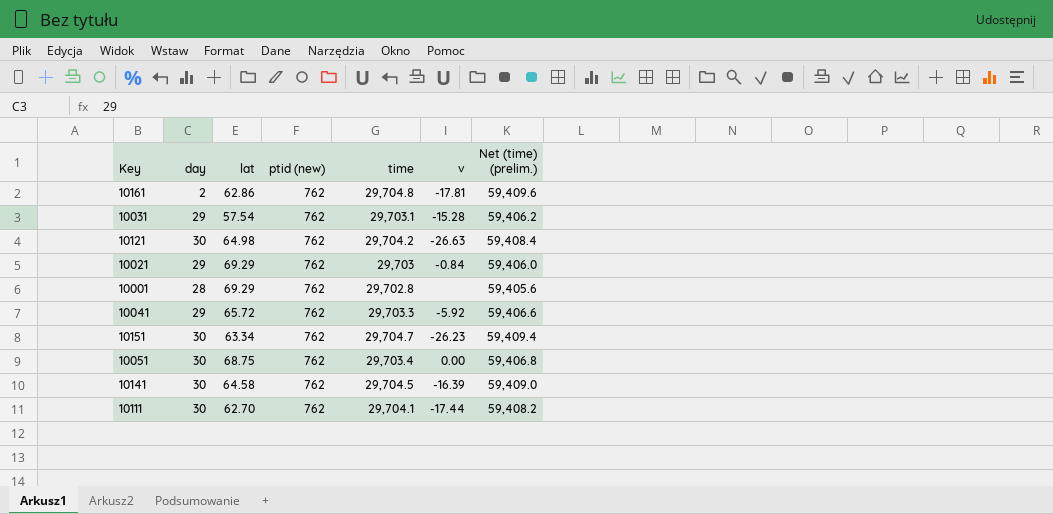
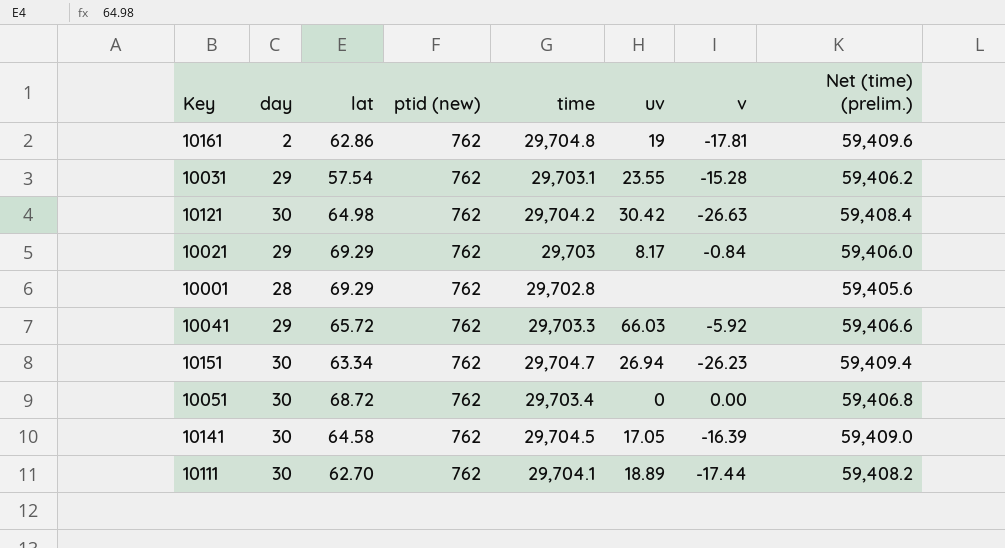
column uv | position: none -> 6
10051 | lat: 68.75 -> 68.72

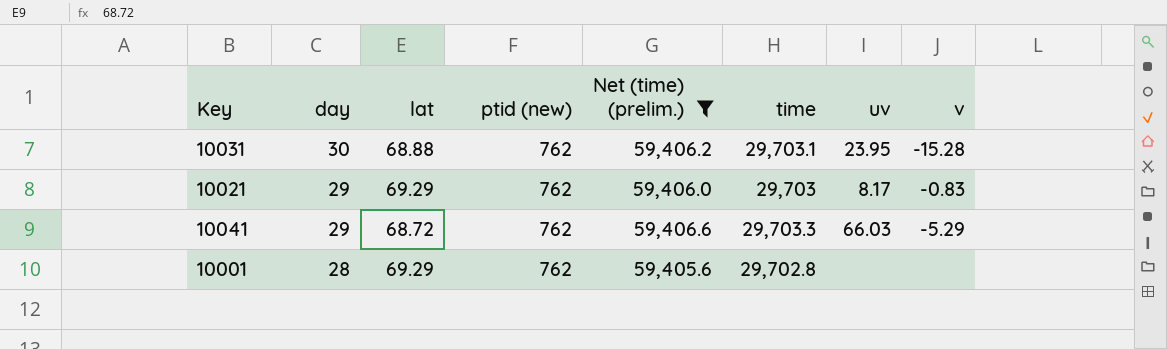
filter: none -> Net (time) (prelim.) <= 59,406.6
row order: none -> day descending
column Net (time) (prelim.) | position: 8 -> 5
10031 | day: 29 -> 30
10031 | lat: 57.54 -> 68.88
10031 | uv: 23.55 -> 23.95
10021 | v: -0.84 -> -0.83
10041 | lat: 65.72 -> 68.72
10041 | v: -5.92 -> -5.29

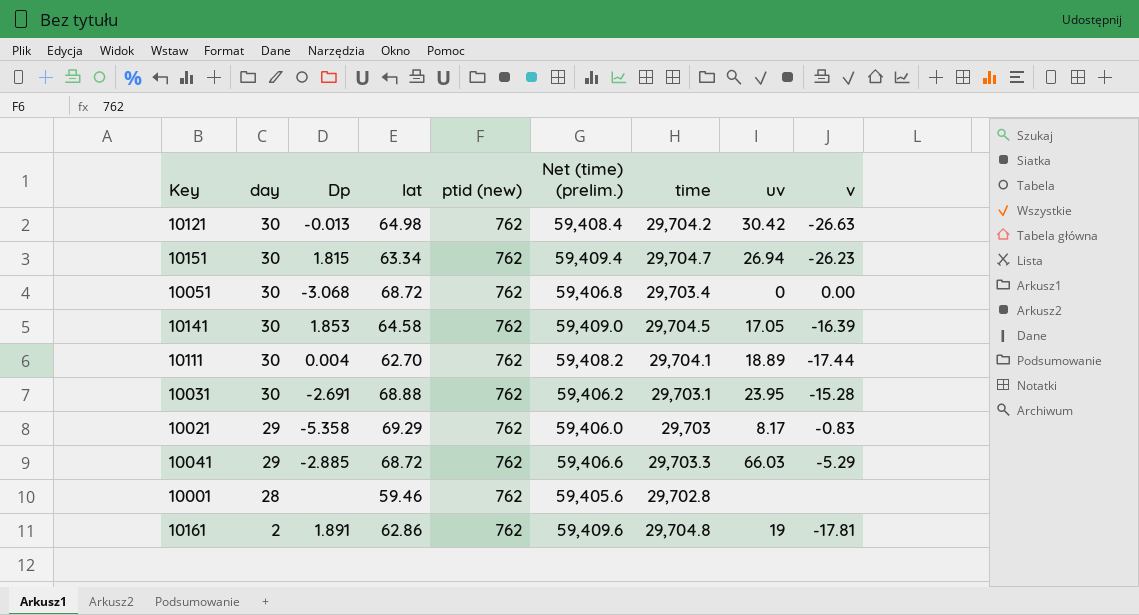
filter: Net (time) (prelim.) <= 59,406.6 -> none
column Dp | position: none -> 3
10001 | lat: 69.29 -> 59.46

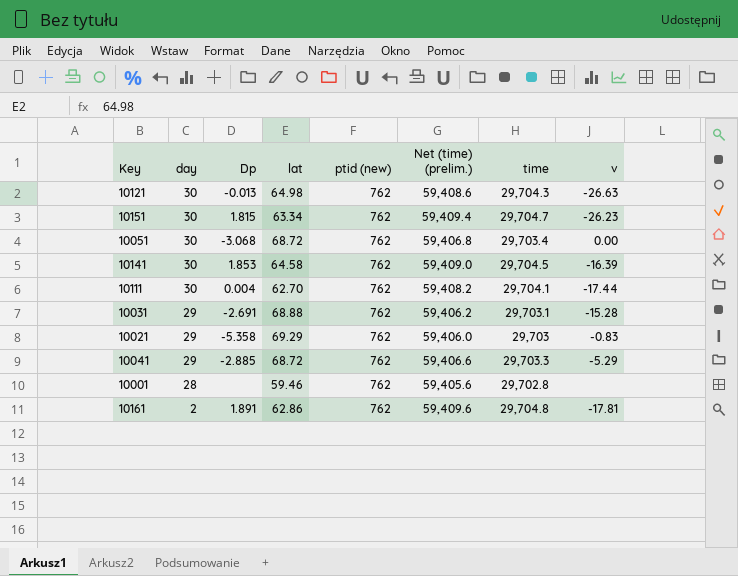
column uv | position: 8 -> none
10121 | Net (time) (prelim.): 59,408.4 -> 59,408.6
10121 | time: 29,704.2 -> 29,704.3
10031 | day: 30 -> 29

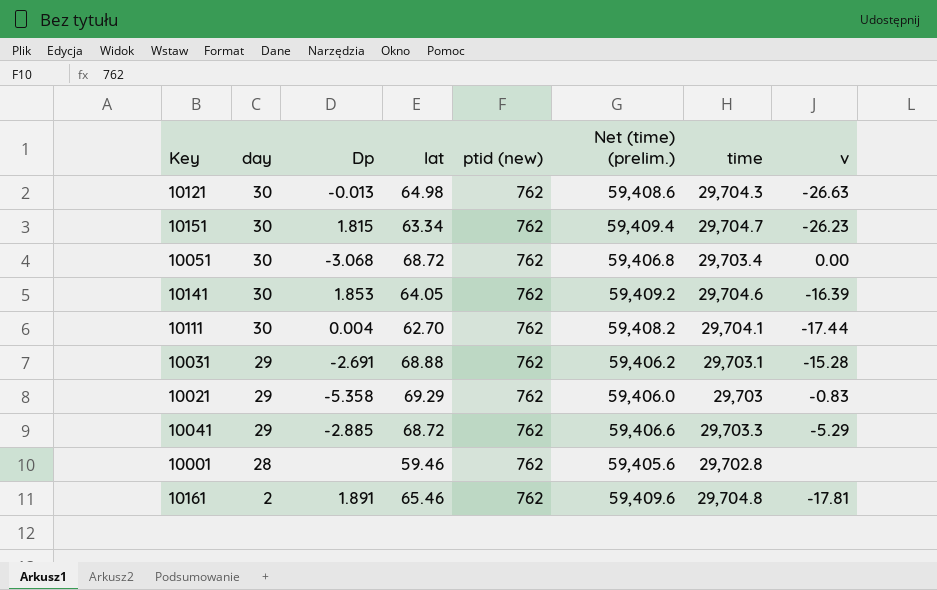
10141 | lat: 64.58 -> 64.05
10141 | Net (time) (prelim.): 59,409.0 -> 59,409.2
10141 | time: 29,704.5 -> 29,704.6
10161 | lat: 62.86 -> 65.46

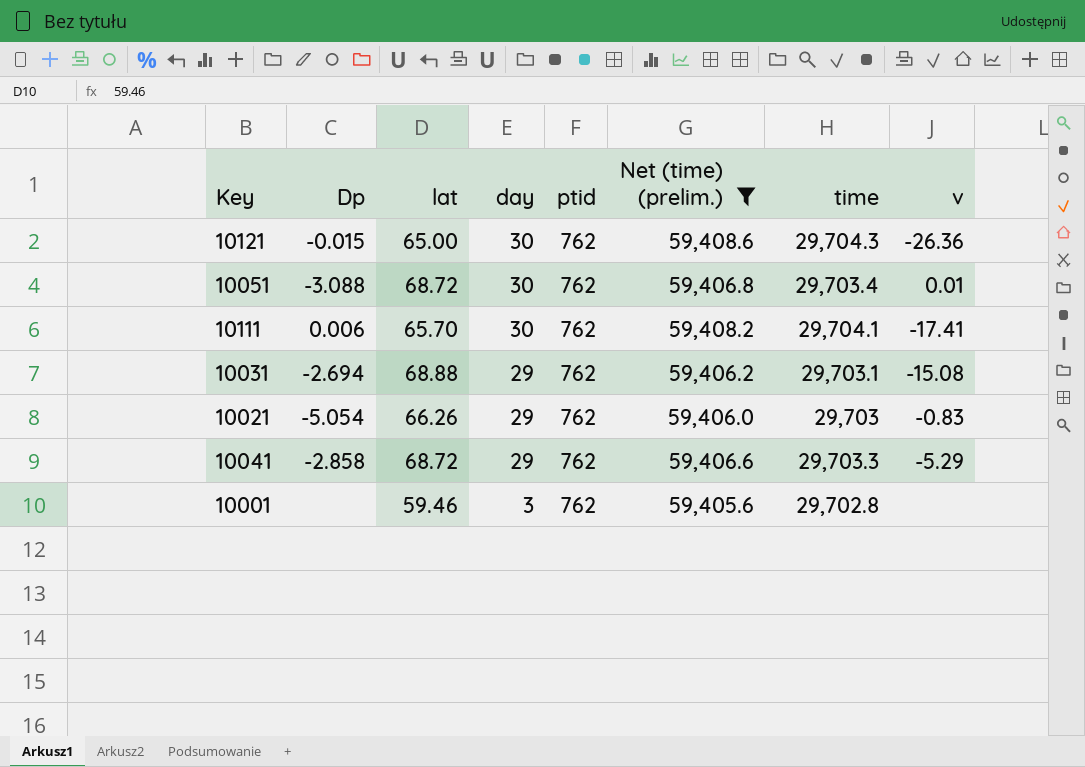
filter: none -> Net (time) (prelim.) <= 59,408.6
column day | position: 2 -> 4
column name: ptid (new) -> ptid
10121 | Dp: -0.013 -> -0.015
10121 | lat: 64.98 -> 65.00
10121 | v: -26.63 -> -26.36
10051 | Dp: -3.068 -> -3.088
10051 | v: 0.00 -> 0.01
10111 | Dp: 0.004 -> 0.006
10111 | lat: 62.70 -> 65.70
10111 | v: -17.44 -> -17.41
10031 | Dp: -2.691 -> -2.694
10031 | v: -15.28 -> -15.08
10021 | Dp: -5.358 -> -5.054
10021 | lat: 69.29 -> 66.26
10041 | Dp: -2.885 -> -2.858
10001 | day: 28 -> 3

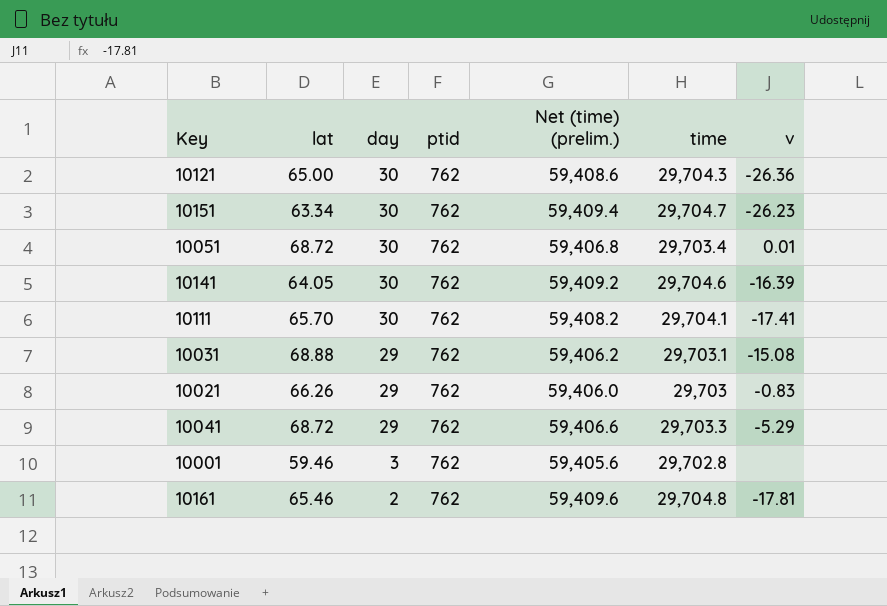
filter: Net (time) (prelim.) <= 59,408.6 -> none
column Dp | position: 2 -> none

